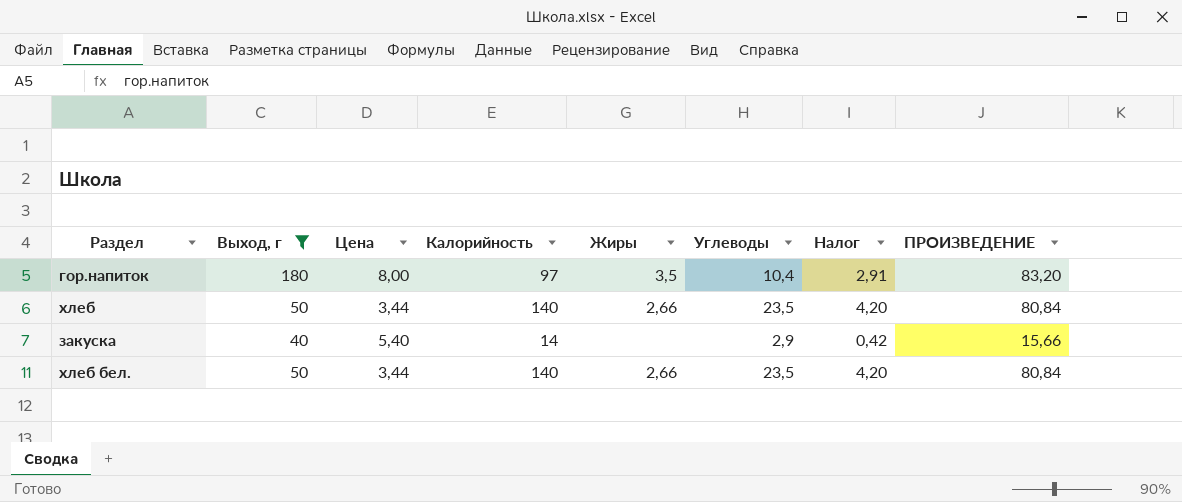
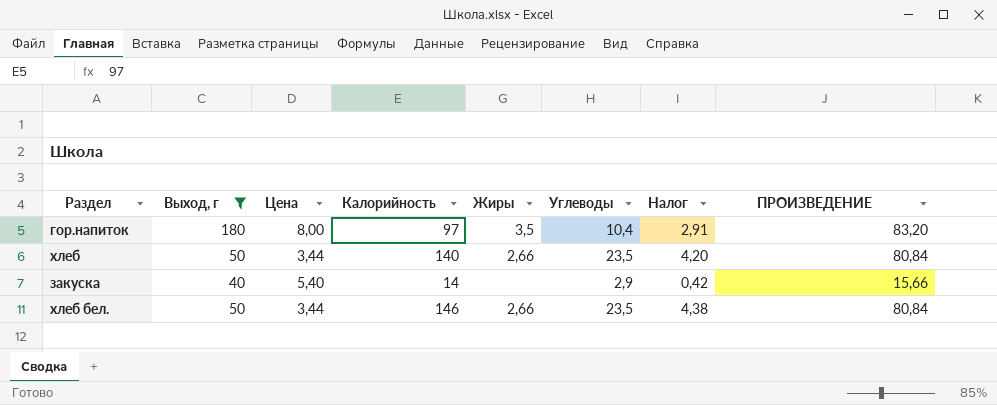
хлеб бел. | Калорийность: 140 -> 146
хлеб бел. | Налог: 4,20 -> 4,38

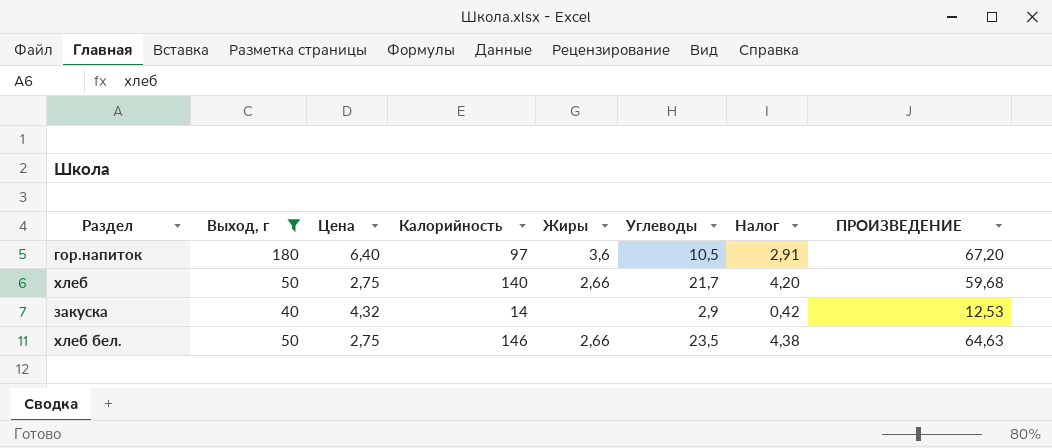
гор.напиток | Цена: 8,00 -> 6,40
гор.напиток | Жиры: 3,5 -> 3,6
гор.напиток | Углеводы: 10,4 -> 10,5
гор.напиток | ПРОИЗВЕДЕНИЕ: 83,20 -> 67,20
хлеб | Цена: 3,44 -> 2,75
хлеб | Углеводы: 23,5 -> 21,7
хлеб | ПРОИЗВЕДЕНИЕ: 80,84 -> 59,68
закуска | Цена: 5,40 -> 4,32
закуска | ПРОИЗВЕДЕНИЕ: 15,66 -> 12,53
хлеб бел. | Цена: 3,44 -> 2,75
хлеб бел. | ПРОИЗВЕДЕНИЕ: 80,84 -> 64,63

